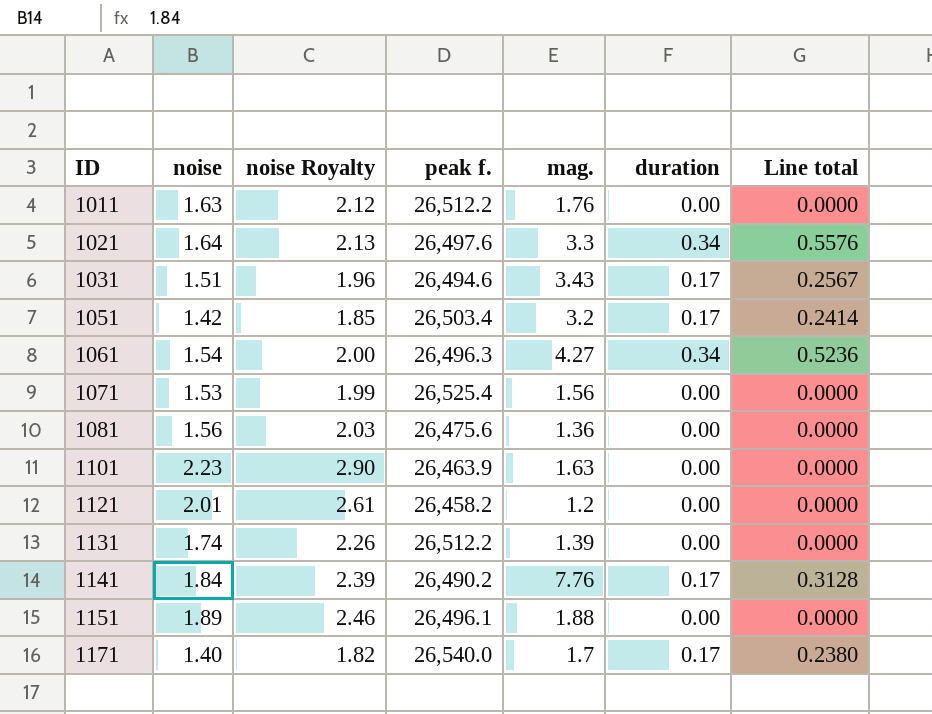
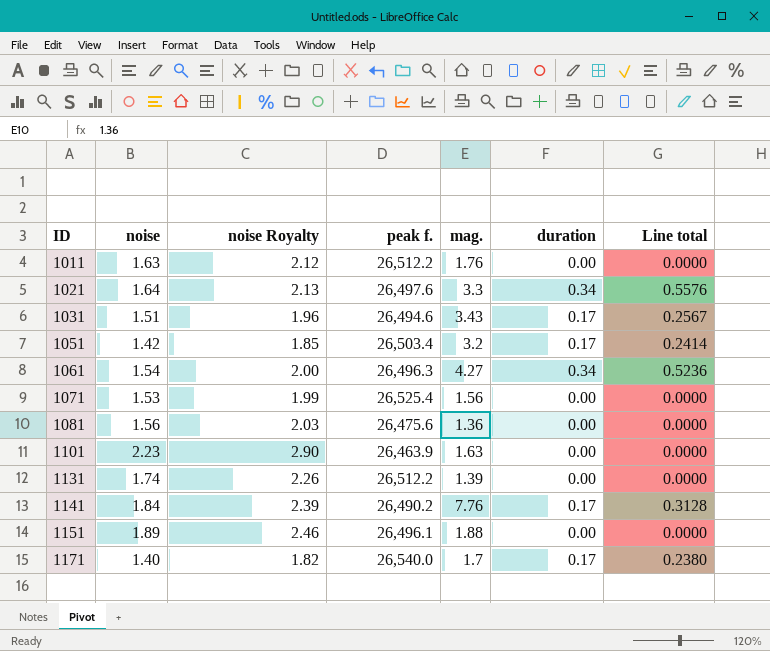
row 1121: 2.01 | 2.61 | 26,458.2 | 1.2 | 0.00 | 0.0000 -> none

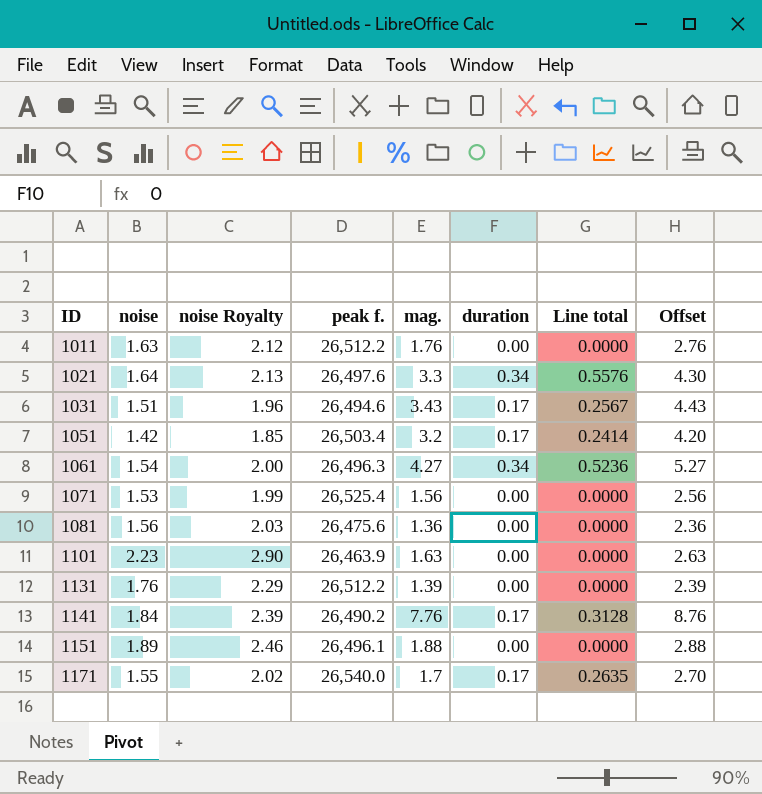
column Offset | formula: none -> [mag.] + 1
1131 | noise: 1.74 -> 1.76
1131 | noise Royalty: 2.26 -> 2.29
1171 | noise: 1.40 -> 1.55
1171 | noise Royalty: 1.82 -> 2.02
1171 | Line total: 0.2380 -> 0.2635

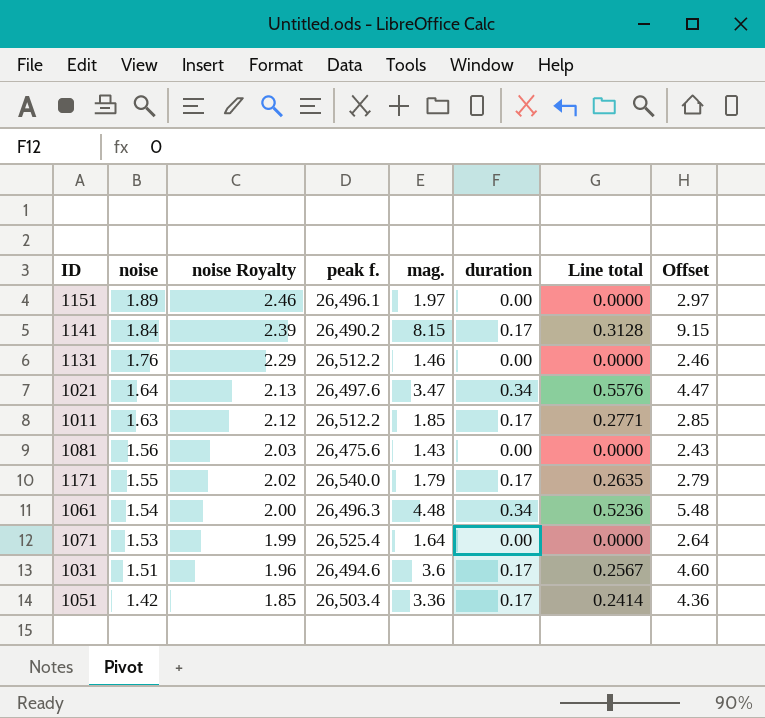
row order: ID ascending -> noise descending
row 1101: 2.23 | 2.90 | 26,463.9 | 1.63 | 0.00 | 0.0000 | 2.63 -> none
1151 | mag.: 1.88 -> 1.97
1151 | Offset: 2.88 -> 2.97
1141 | mag.: 7.76 -> 8.15
1141 | Offset: 8.76 -> 9.15
1131 | mag.: 1.39 -> 1.46
1131 | Offset: 2.39 -> 2.46
1021 | mag.: 3.3 -> 3.47
1021 | Offset: 4.30 -> 4.47
1011 | mag.: 1.76 -> 1.85
1011 | duration: 0.00 -> 0.17
1011 | Line total: 0.0000 -> 0.2771
1011 | Offset: 2.76 -> 2.85
1081 | mag.: 1.36 -> 1.43
1081 | Offset: 2.36 -> 2.43
1171 | mag.: 1.7 -> 1.79
1171 | Offset: 2.70 -> 2.79
1061 | mag.: 4.27 -> 4.48
1061 | Offset: 5.27 -> 5.48
1071 | mag.: 1.56 -> 1.64
1071 | Offset: 2.56 -> 2.64
1031 | mag.: 3.43 -> 3.6
1031 | Offset: 4.43 -> 4.60
1051 | mag.: 3.2 -> 3.36
1051 | Offset: 4.20 -> 4.36

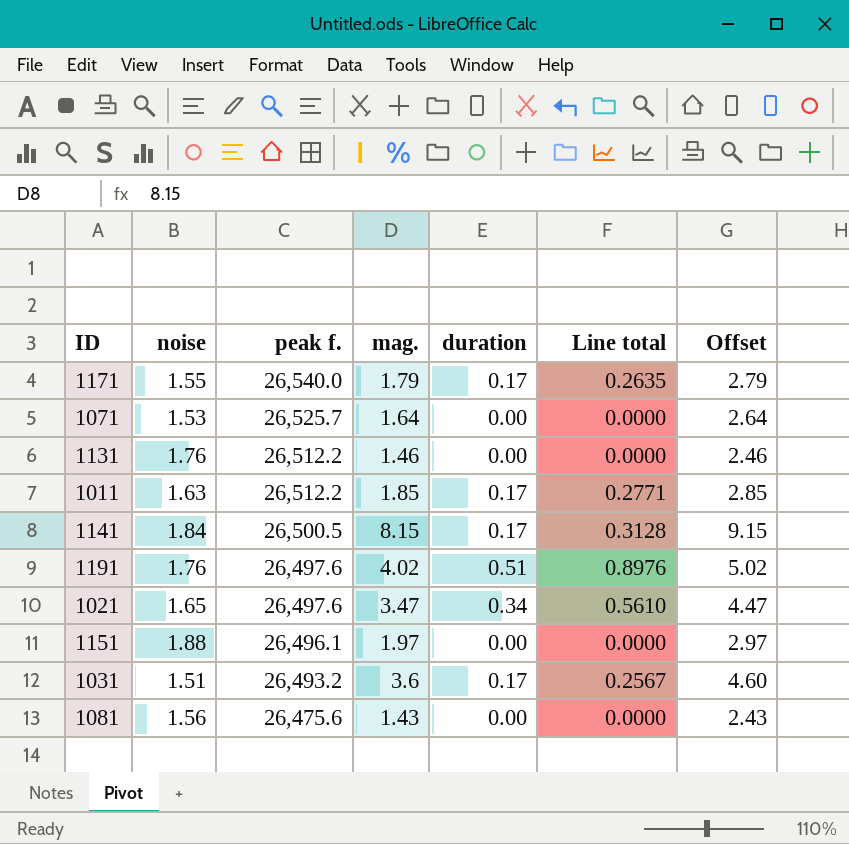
row order: noise descending -> peak f. descending
column noise Royalty | formula: [noise] * 1.3 -> none
row 1061: 1.54 | 2.00 | 26,496.3 | 4.48 | 0.34 | 0.5236 | 5.48 -> none
row 1051: 1.42 | 1.85 | 26,503.4 | 3.36 | 0.17 | 0.2414 | 4.36 -> none
1071 | peak f.: 26,525.4 -> 26,525.7
1141 | peak f.: 26,490.2 -> 26,500.5
row 1191: none -> 1.76 | 26,497.6 | 4.02 | 0.51 | 0.8976 | 5.02
1021 | noise: 1.64 -> 1.65
1021 | Line total: 0.5576 -> 0.5610
1151 | noise: 1.89 -> 1.88
1031 | peak f.: 26,494.6 -> 26,493.2

